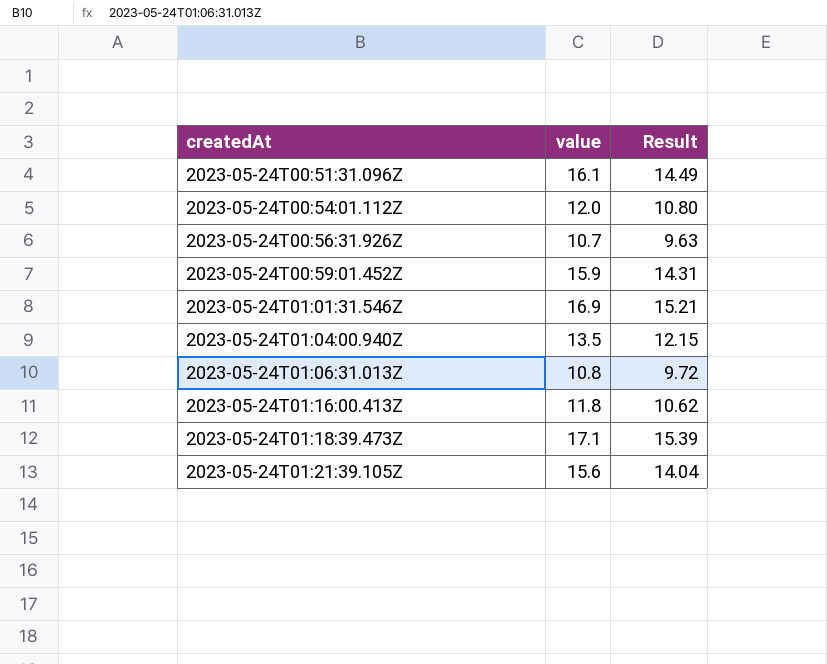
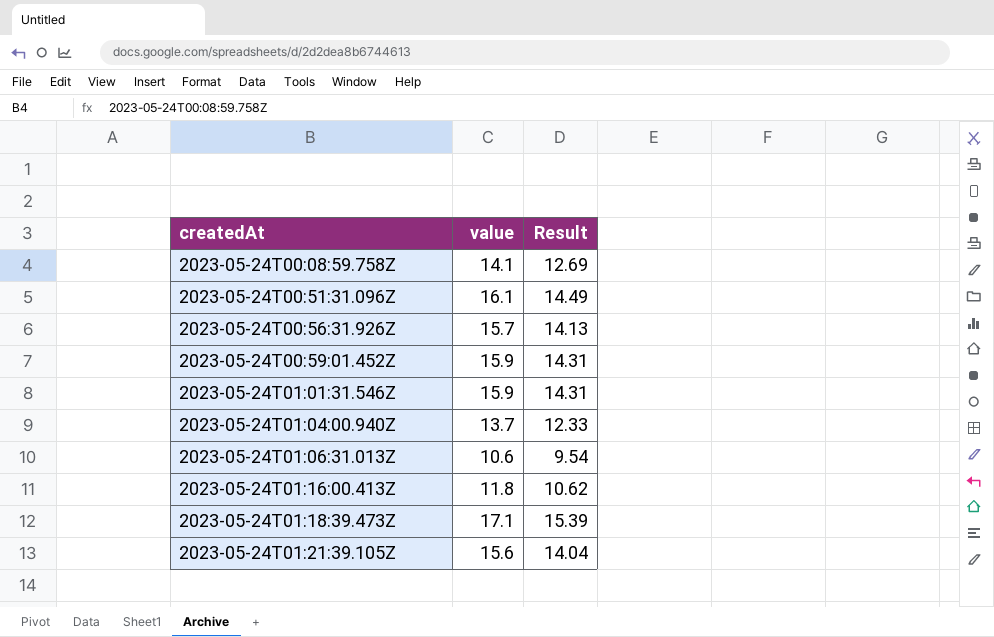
row 2023-05-24T00:54:01.112Z: 12.0 | 10.80 -> none
row 2023-05-24T00:08:59.758Z: none -> 14.1 | 12.69
2023-05-24T00:56:31.926Z | value: 10.7 -> 15.7
2023-05-24T00:56:31.926Z | Result: 9.63 -> 14.13
2023-05-24T01:01:31.546Z | value: 16.9 -> 15.9
2023-05-24T01:01:31.546Z | Result: 15.21 -> 14.31
2023-05-24T01:04:00.940Z | value: 13.5 -> 13.7
2023-05-24T01:04:00.940Z | Result: 12.15 -> 12.33
2023-05-24T01:06:31.013Z | value: 10.8 -> 10.6
2023-05-24T01:06:31.013Z | Result: 9.72 -> 9.54

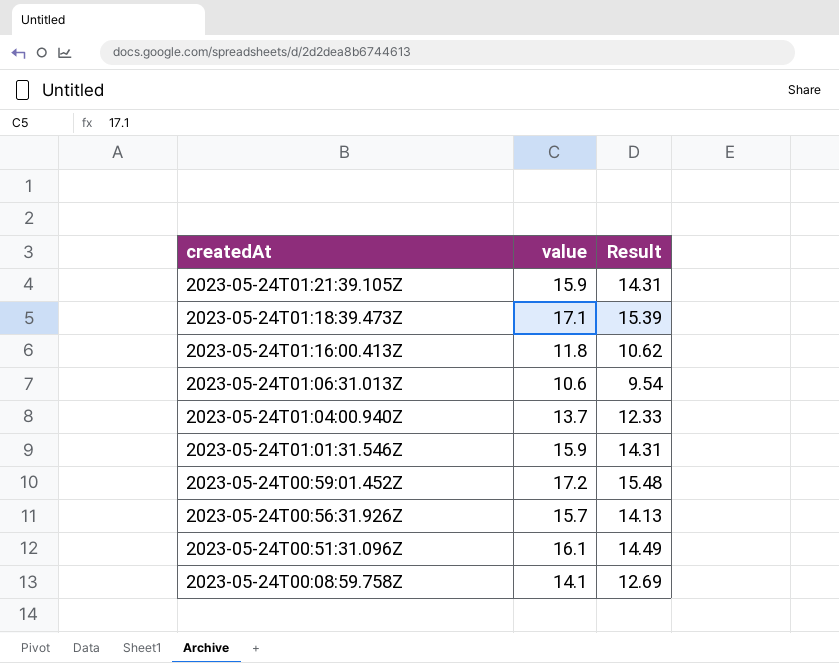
row order: createdAt ascending -> createdAt descending
2023-05-24T01:21:39.105Z | value: 15.6 -> 15.9
2023-05-24T01:21:39.105Z | Result: 14.04 -> 14.31
2023-05-24T00:59:01.452Z | value: 15.9 -> 17.2
2023-05-24T00:59:01.452Z | Result: 14.31 -> 15.48

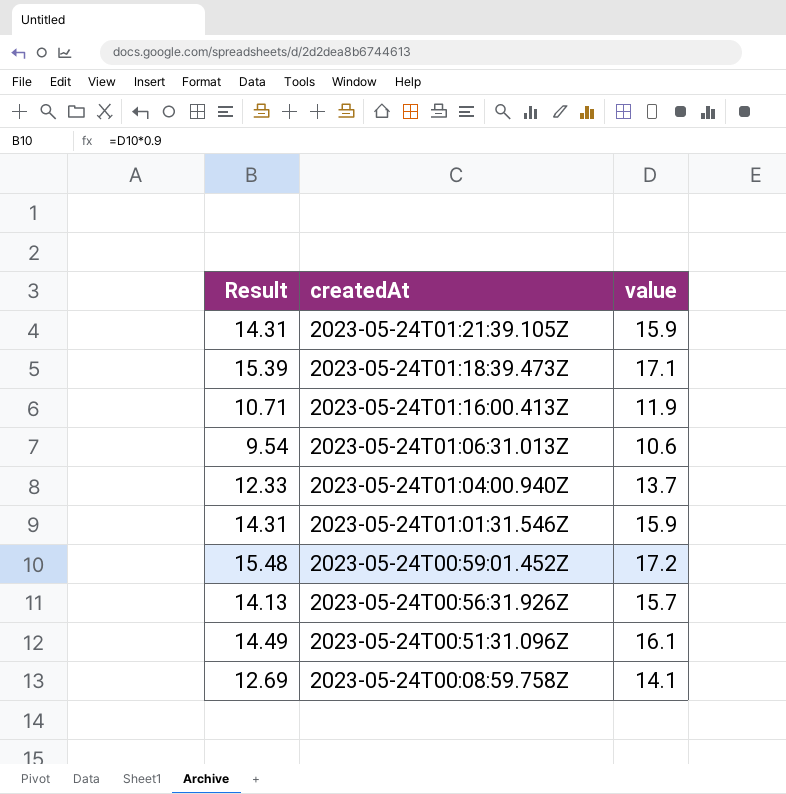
column Result | position: 3 -> 1
2023-05-24T01:16:00.413Z | Result: 10.62 -> 10.71
2023-05-24T01:16:00.413Z | value: 11.8 -> 11.9

